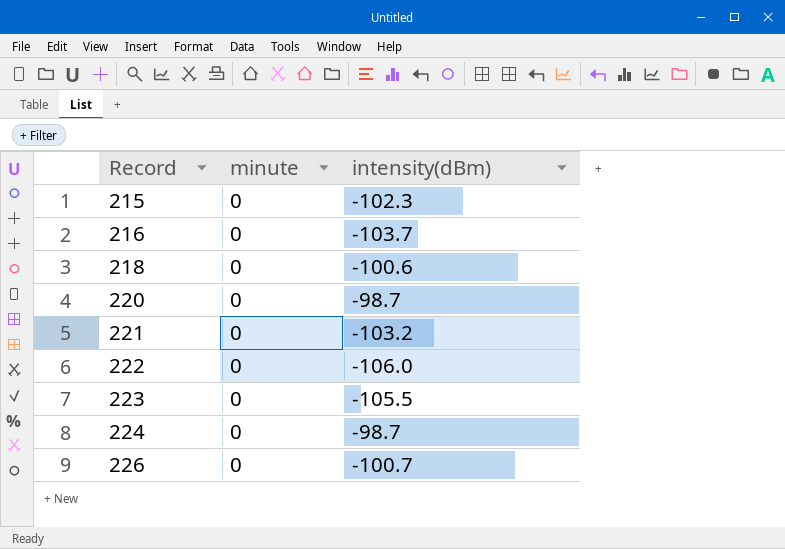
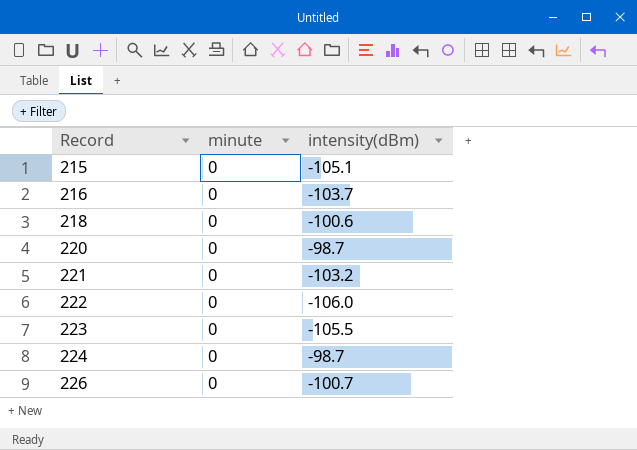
215 | intensity(dBm): -102.3 -> -105.1

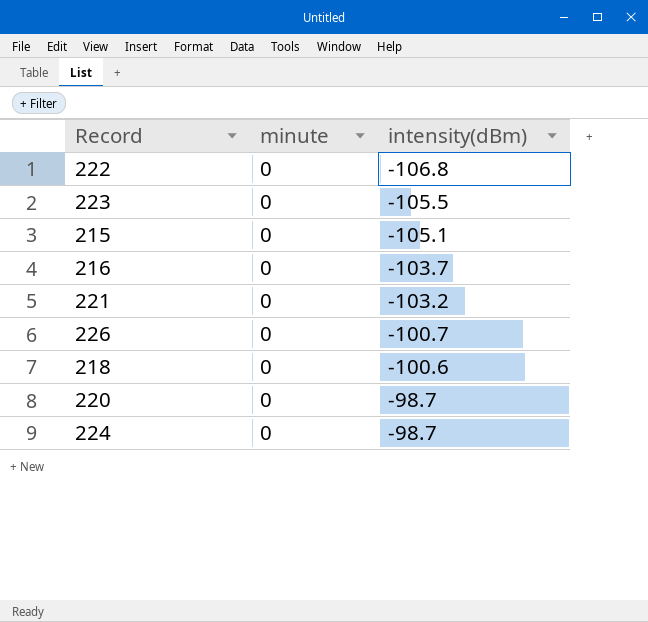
row order: Record ascending -> intensity(dBm) ascending
222 | intensity(dBm): -106.0 -> -106.8

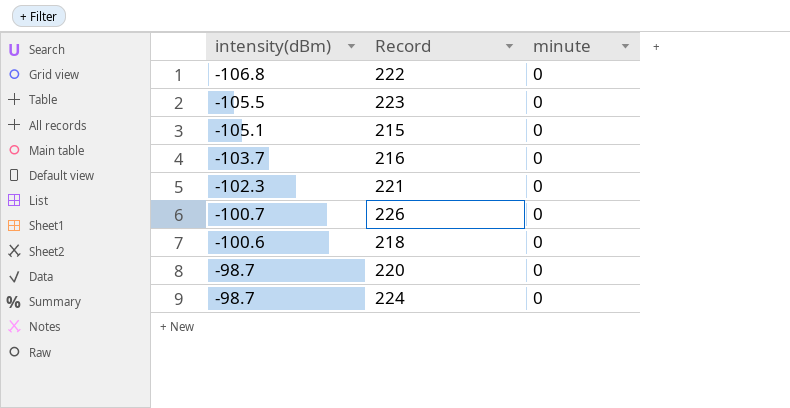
column intensity(dBm) | position: 3 -> 1
221 | intensity(dBm): -103.2 -> -102.3

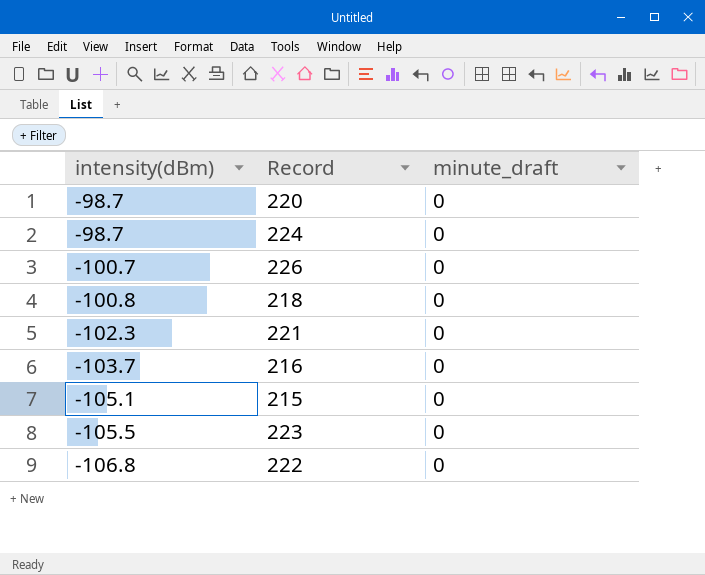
row order: intensity(dBm) ascending -> intensity(dBm) descending
column name: minute -> minute_draft
218 | intensity(dBm): -100.6 -> -100.8

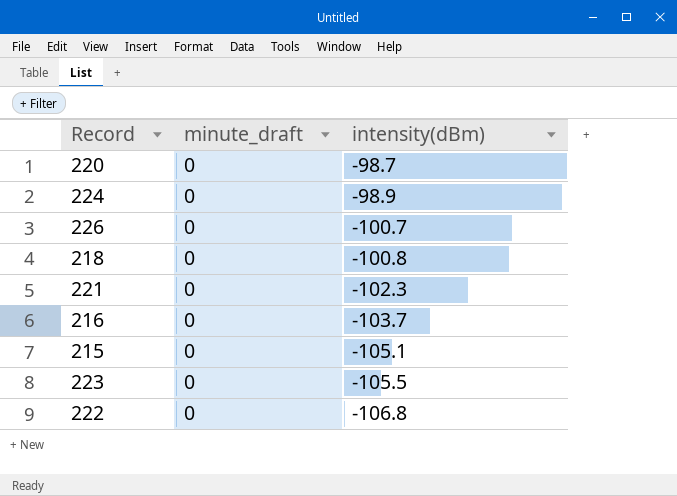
column intensity(dBm) | position: 1 -> 3
224 | intensity(dBm): -98.7 -> -98.9

